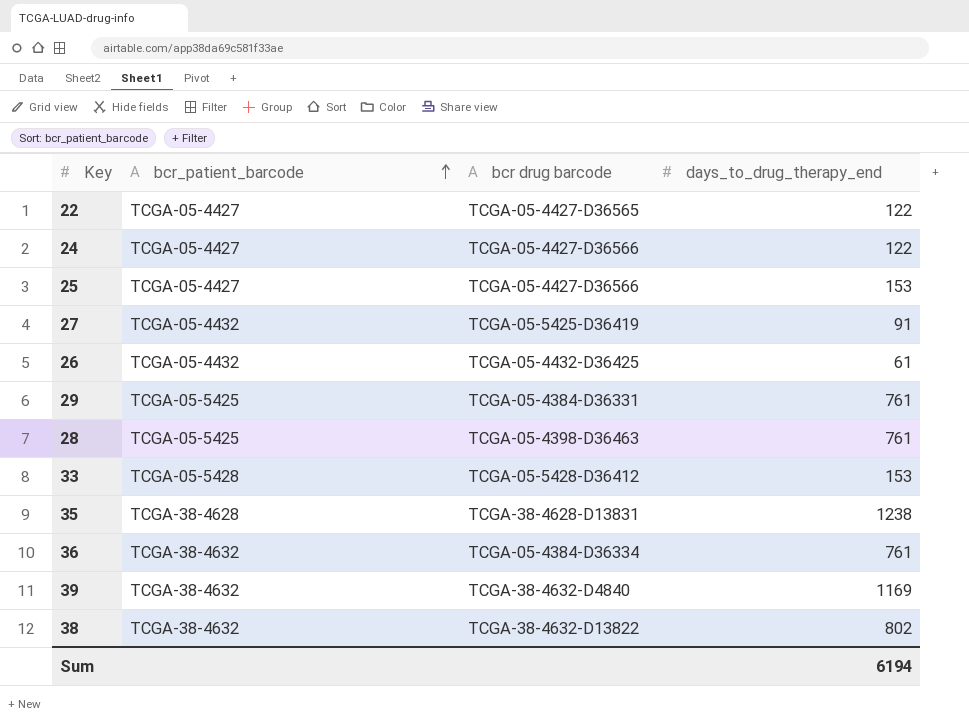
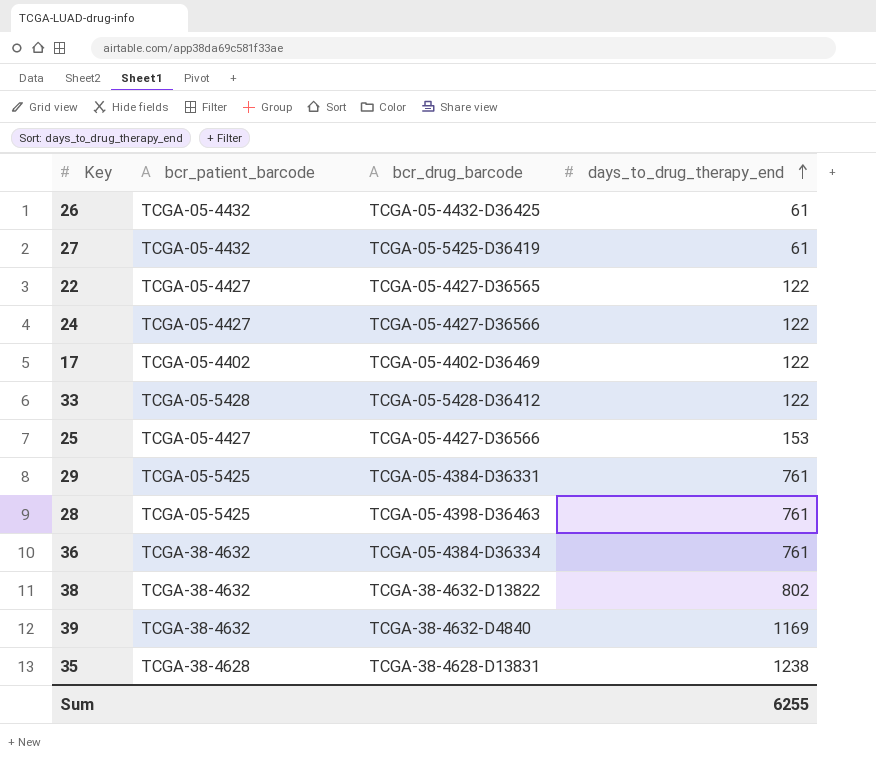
row order: bcr_patient_barcode ascending -> days_to_drug_therapy_end ascending
column name: bcr drug barcode -> bcr_drug_barcode
27 | days_to_drug_therapy_end: 91 -> 61
row 17: none -> TCGA-05-4402 | TCGA-05-4402-D36469 | 122
33 | days_to_drug_therapy_end: 153 -> 122
Sum | days_to_drug_therapy_end: 6194 -> 6255

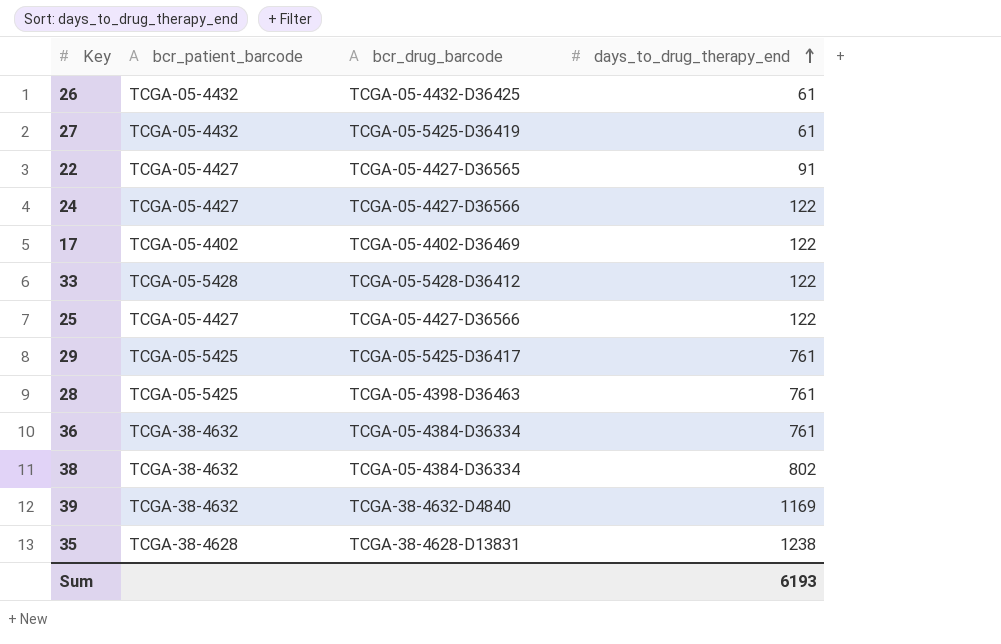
22 | days_to_drug_therapy_end: 122 -> 91
25 | days_to_drug_therapy_end: 153 -> 122
29 | bcr_drug_barcode: TCGA-05-4384-D36331 -> TCGA-05-5425-D36417
38 | bcr_drug_barcode: TCGA-38-4632-D13822 -> TCGA-05-4384-D36334
Sum | days_to_drug_therapy_end: 6255 -> 6193

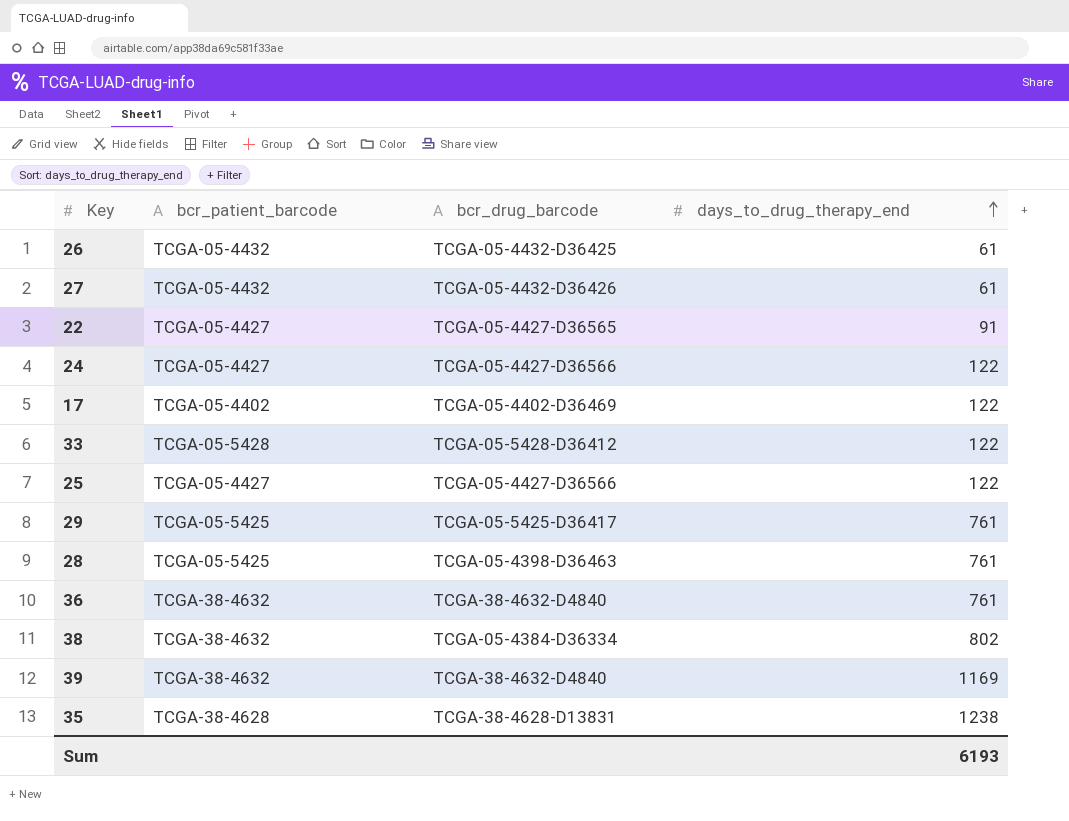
27 | bcr_drug_barcode: TCGA-05-5425-D36419 -> TCGA-05-4432-D36426
36 | bcr_drug_barcode: TCGA-05-4384-D36334 -> TCGA-38-4632-D4840

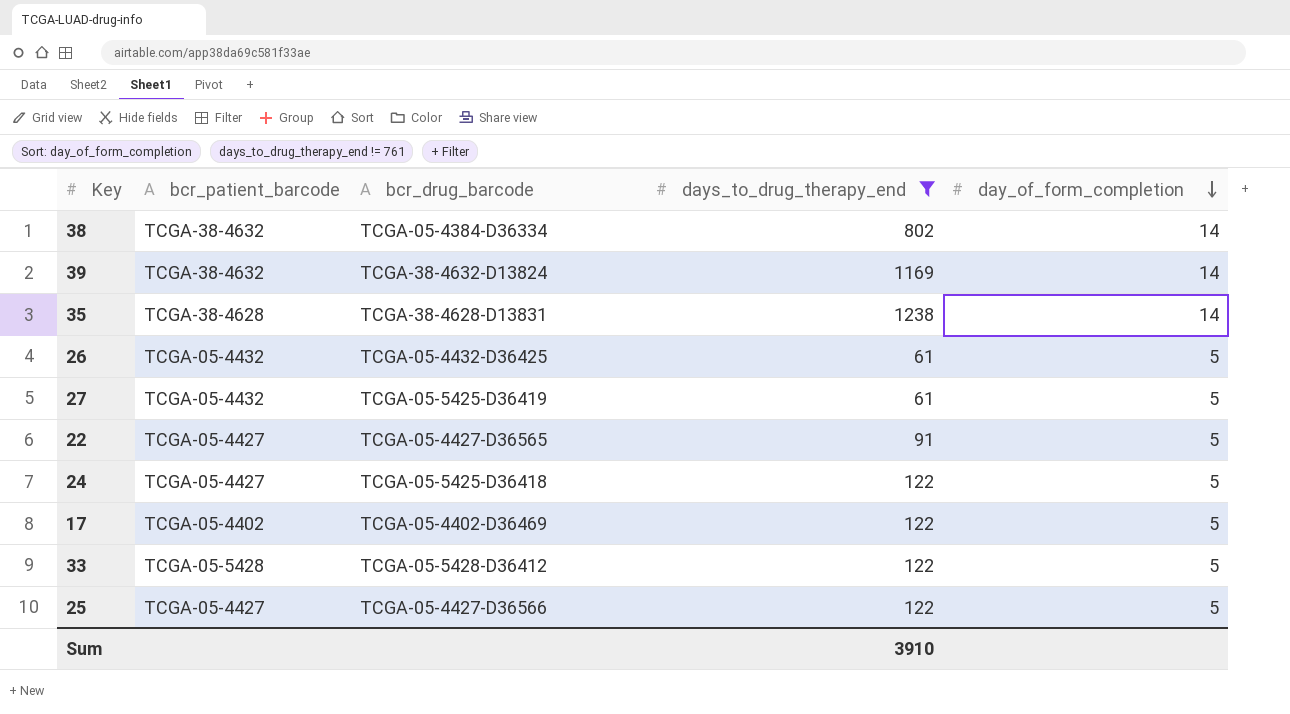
filter: none -> days_to_drug_therapy_end != 761
row order: days_to_drug_therapy_end ascending -> day_of_form_completion descending
column day_of_form_completion | position: none -> 5
39 | bcr_drug_barcode: TCGA-38-4632-D4840 -> TCGA-38-4632-D13824
27 | bcr_drug_barcode: TCGA-05-4432-D36426 -> TCGA-05-5425-D36419
24 | bcr_drug_barcode: TCGA-05-4427-D36566 -> TCGA-05-5425-D36418
Sum | days_to_drug_therapy_end: 6193 -> 3910

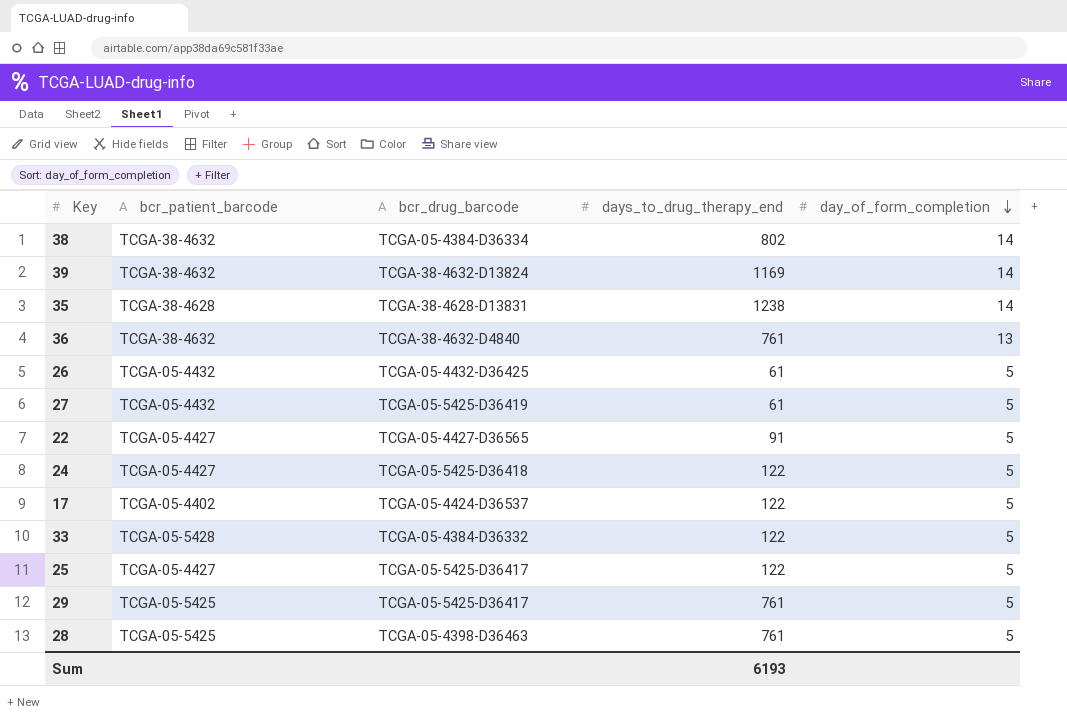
filter: days_to_drug_therapy_end != 761 -> none
17 | bcr_drug_barcode: TCGA-05-4402-D36469 -> TCGA-05-4424-D36537
33 | bcr_drug_barcode: TCGA-05-5428-D36412 -> TCGA-05-4384-D36332
25 | bcr_drug_barcode: TCGA-05-4427-D36566 -> TCGA-05-5425-D36417
Sum | days_to_drug_therapy_end: 3910 -> 6193

